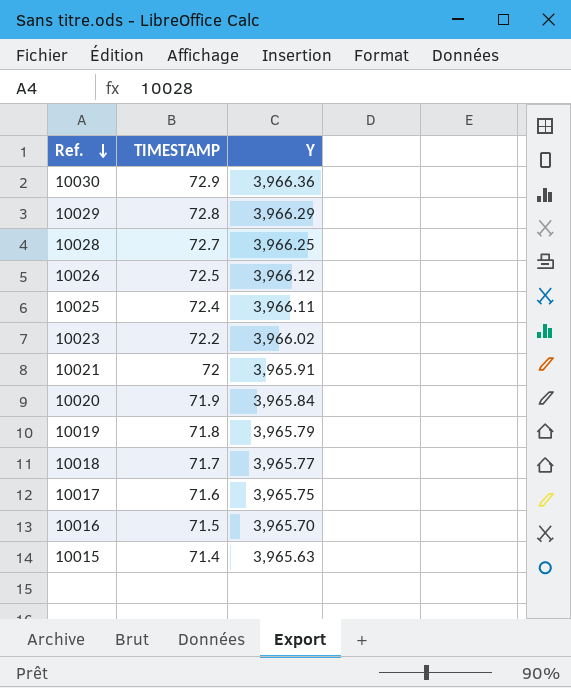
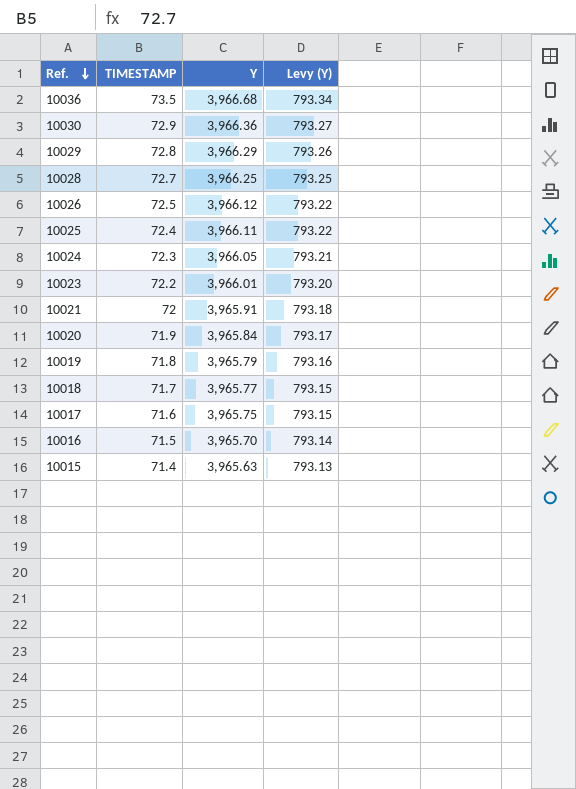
column Levy (Y) | formula: none -> [Y] * 0.2
row 10036: none -> 73.5 | 3,966.68 | 793.34
row 10024: none -> 72.3 | 3,966.05 | 793.21
10023 | Y: 3,966.02 -> 3,966.01

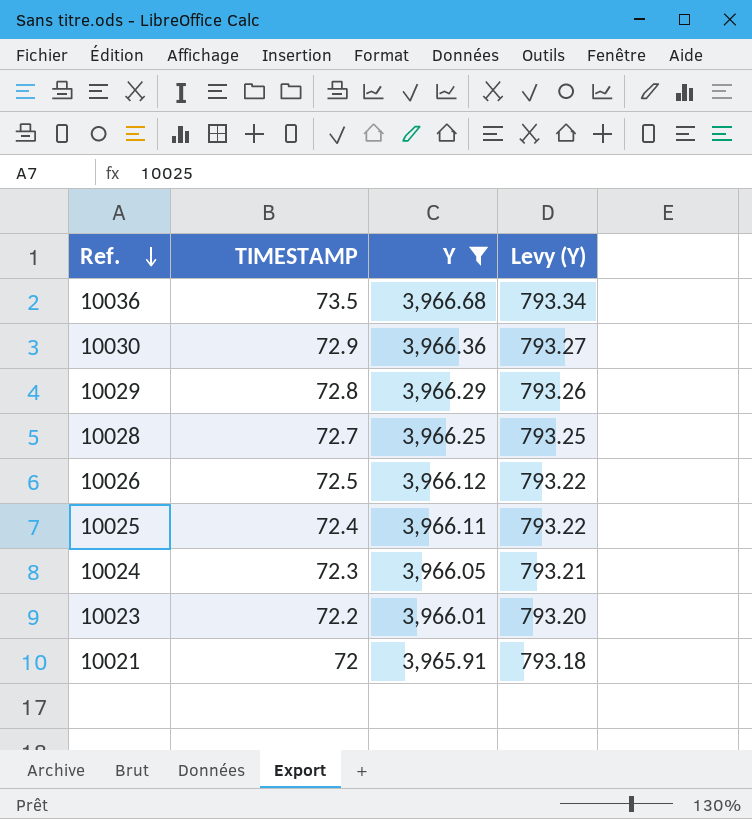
filter: none -> Y >= 3,965.91

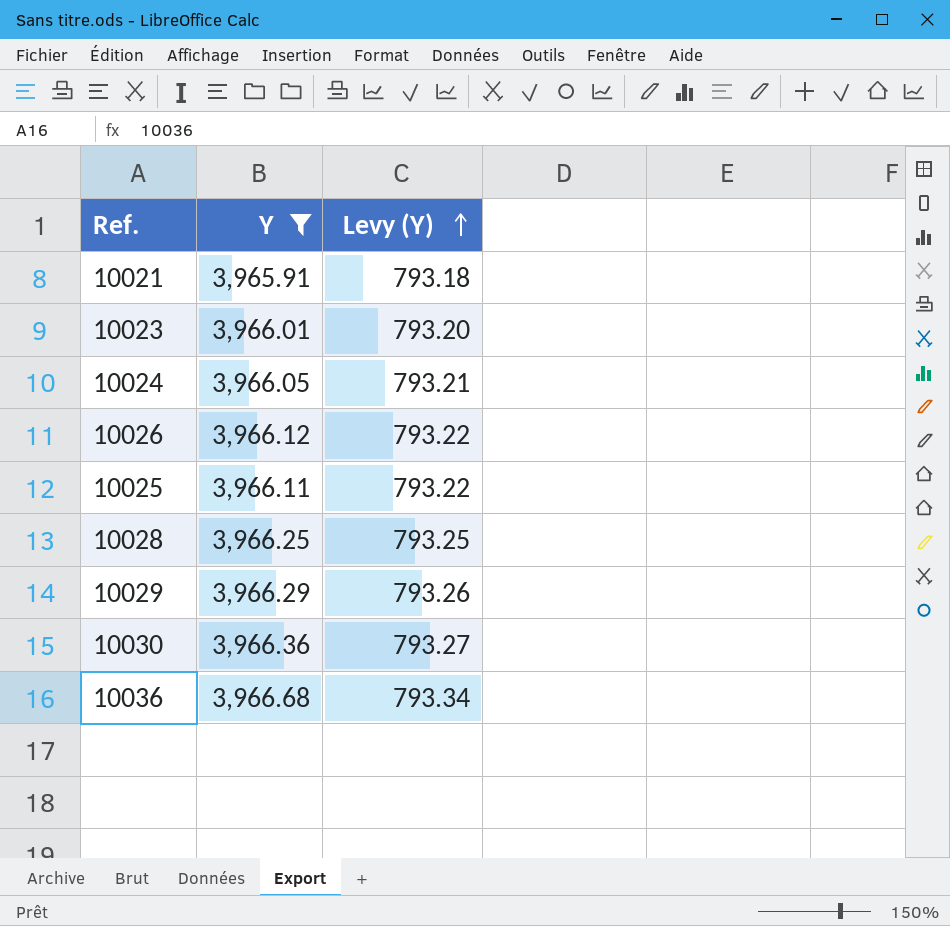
row order: Ref. descending -> Levy (Y) ascending
column TIMESTAMP | position: 2 -> none

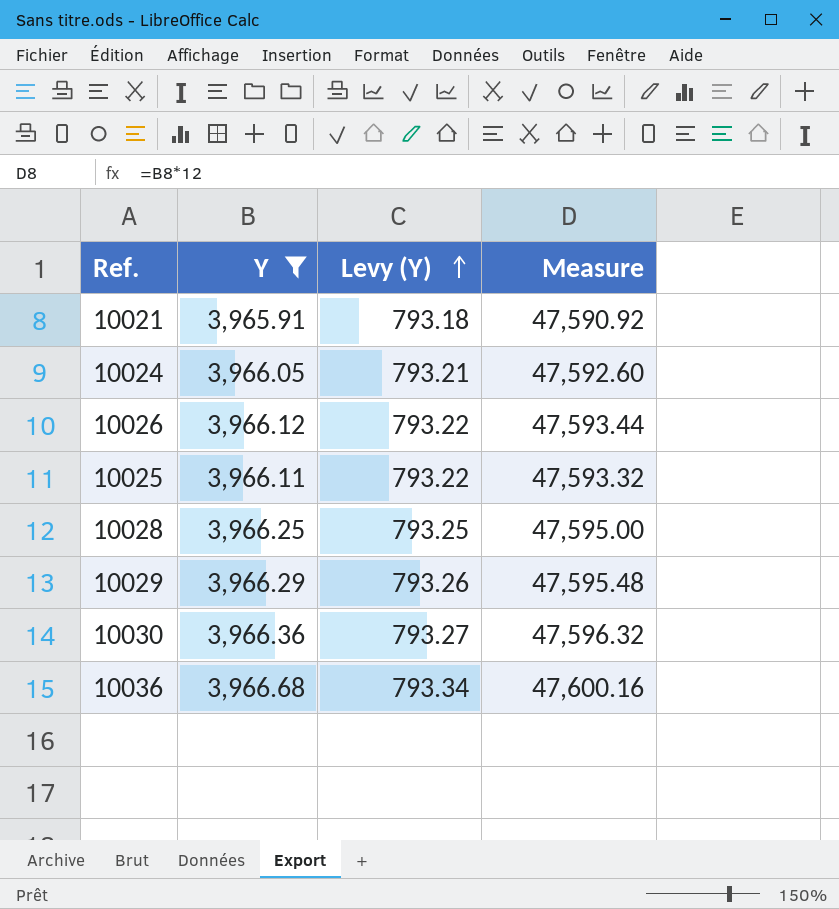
column Measure | formula: none -> [Y] * 12
row 10023: 3,966.01 | 793.20 -> none

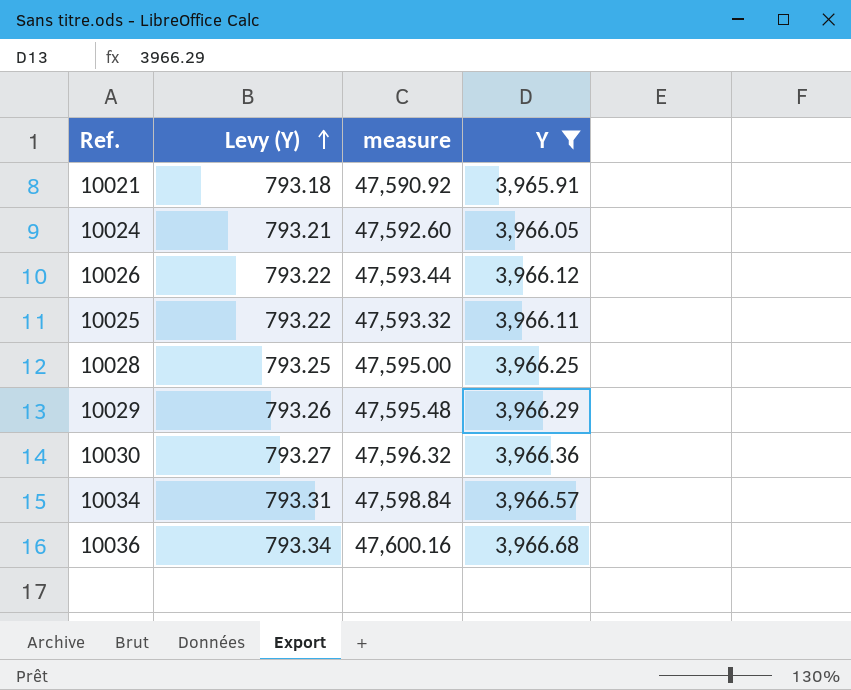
column name: Measure -> measure
column Y | position: 2 -> 4
row 10034: none -> 793.31 | 47,598.84 | 3,966.57

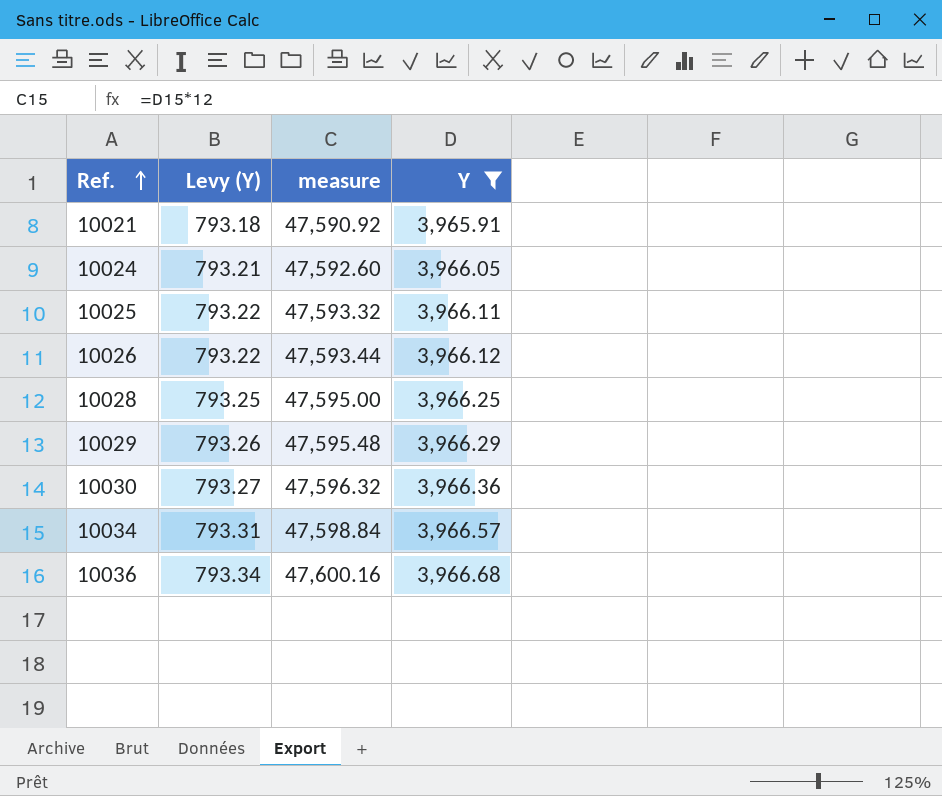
row order: Levy (Y) ascending -> Ref. ascending

